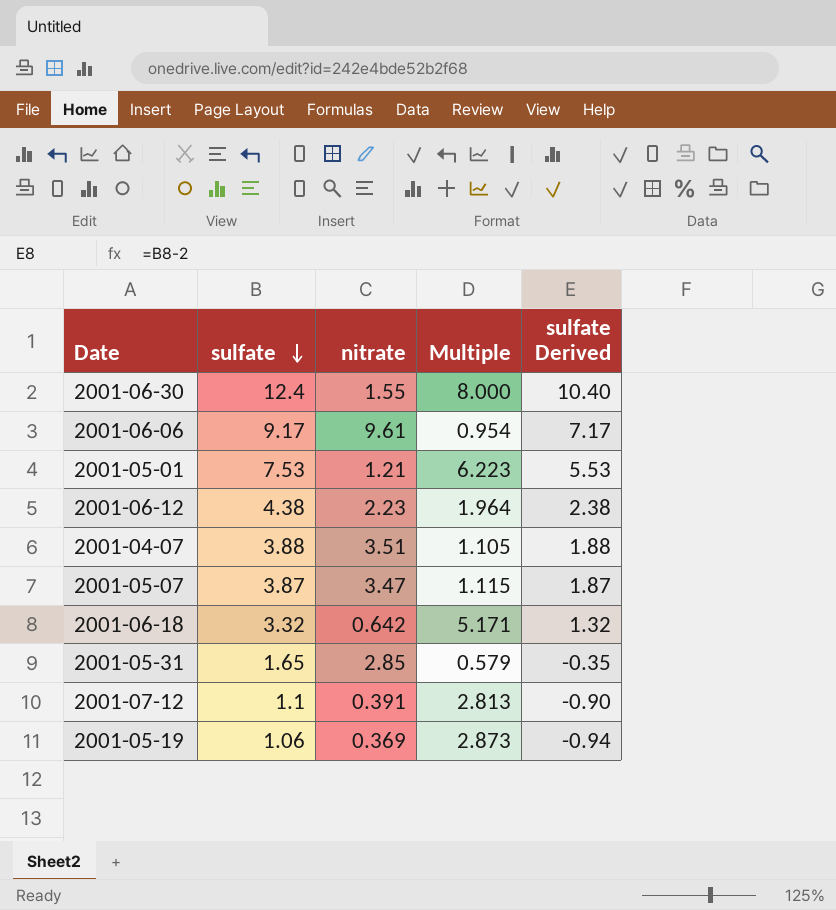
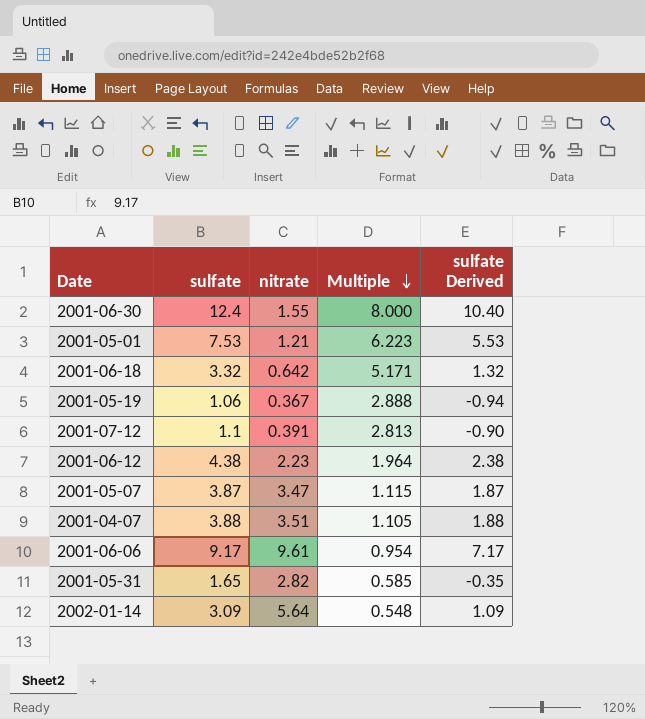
row order: sulfate descending -> Multiple descending
2001-05-19 | nitrate: 0.369 -> 0.367
2001-05-19 | Multiple: 2.873 -> 2.888
2001-05-31 | nitrate: 2.85 -> 2.82
2001-05-31 | Multiple: 0.579 -> 0.585
row 2002-01-14: none -> 3.09 | 5.64 | 0.548 | 1.09

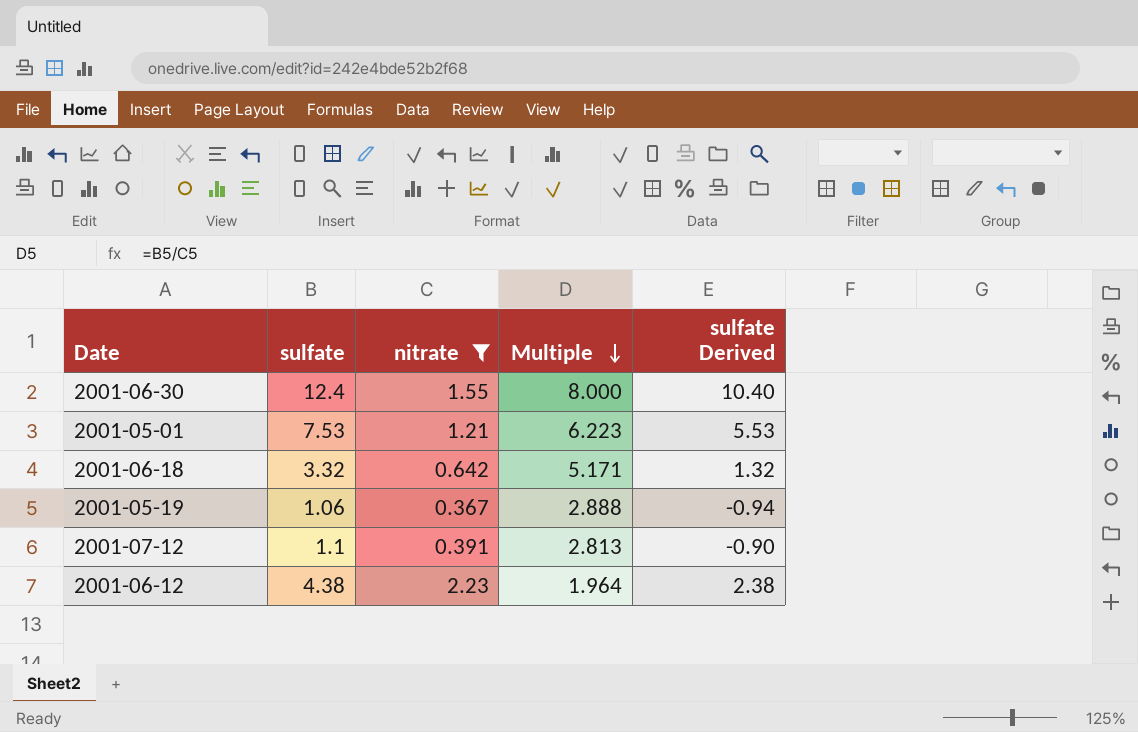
filter: none -> nitrate <= 2.23

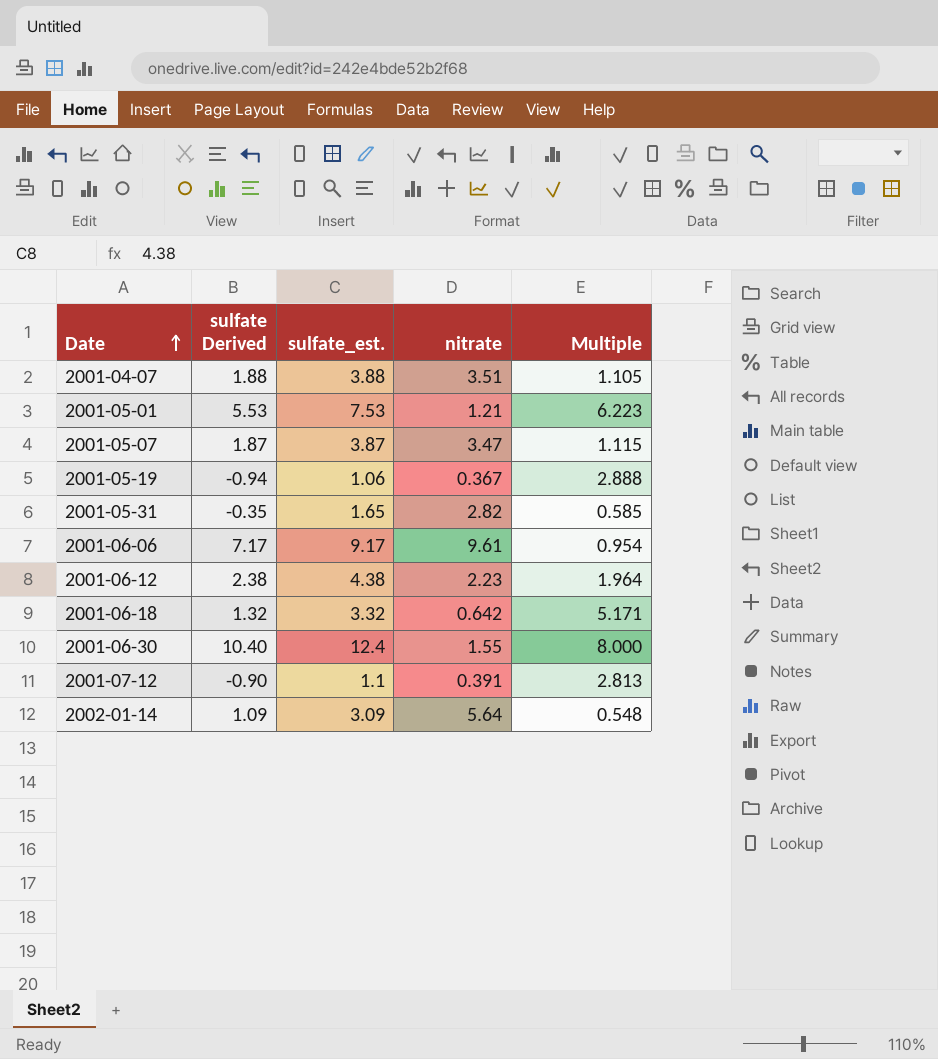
filter: nitrate <= 2.23 -> none
row order: Multiple descending -> Date ascending
column sulfate Derived | position: 5 -> 2
column name: sulfate -> sulfate_est.

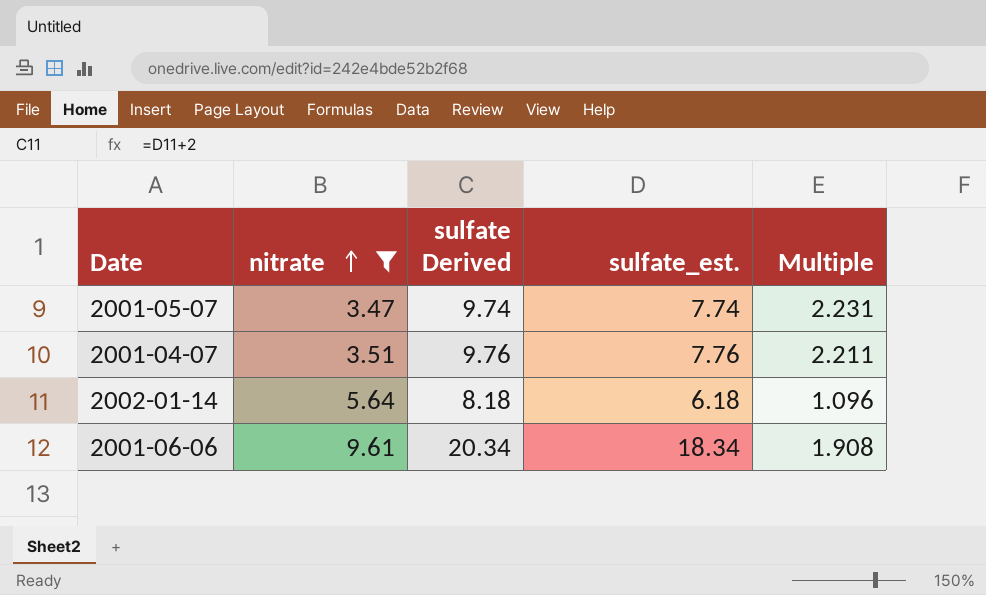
filter: none -> nitrate >= 3.47
row order: Date ascending -> nitrate ascending
column nitrate | position: 4 -> 2
column sulfate Derived | formula: [sulfate_est.] - 2 -> [sulfate_est.] + 2
2001-05-07 | sulfate_est.: 3.87 -> 7.74
2001-05-07 | Multiple: 1.115 -> 2.231
2001-04-07 | sulfate_est.: 3.88 -> 7.76
2001-04-07 | Multiple: 1.105 -> 2.211
2002-01-14 | sulfate_est.: 3.09 -> 6.18
2002-01-14 | Multiple: 0.548 -> 1.096
2001-06-06 | sulfate_est.: 9.17 -> 18.34
2001-06-06 | Multiple: 0.954 -> 1.908

